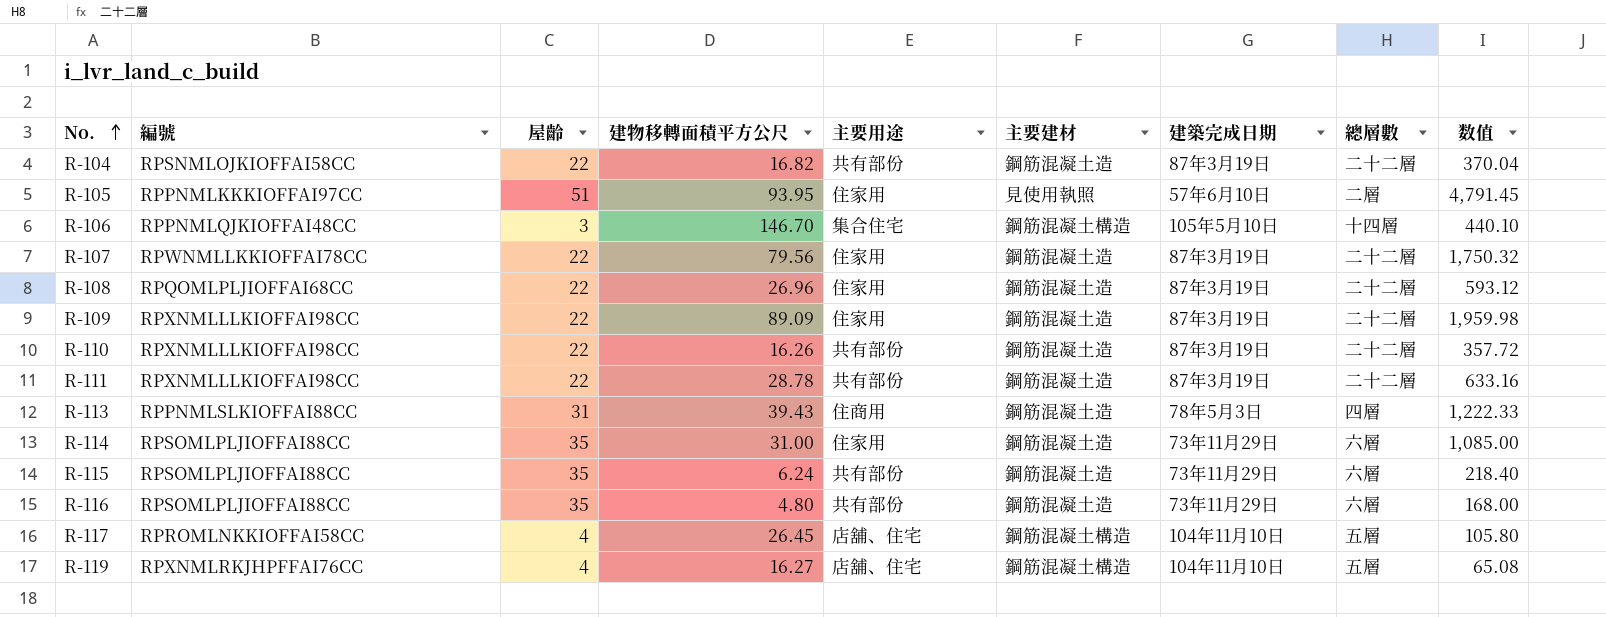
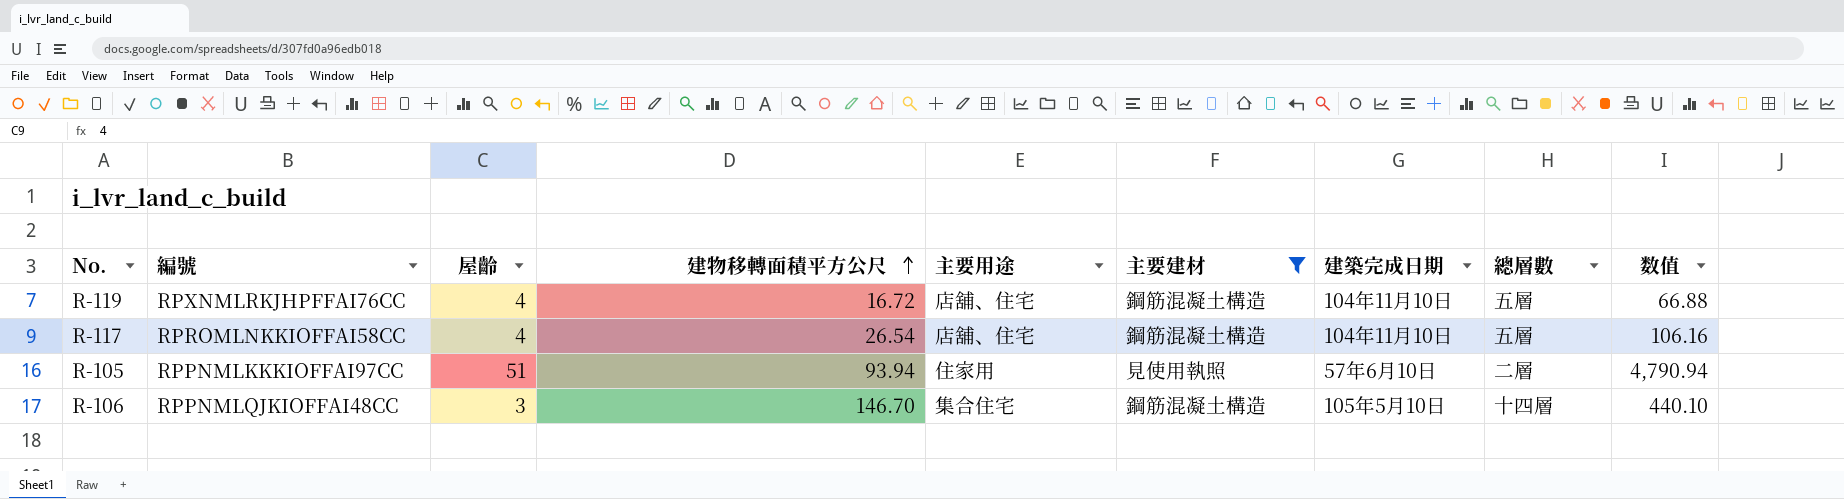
filter: none -> 主要建材 != 鋼筋混凝土造
row order: No. ascending -> 建物移轉面積平方公尺 ascending
R-119 | 建物移轉面積平方公尺: 16.27 -> 16.72
R-119 | 数值: 65.08 -> 66.88
R-117 | 建物移轉面積平方公尺: 26.45 -> 26.54
R-117 | 数值: 105.80 -> 106.16
R-105 | 建物移轉面積平方公尺: 93.95 -> 93.94
R-105 | 数值: 4,791.45 -> 4,790.94

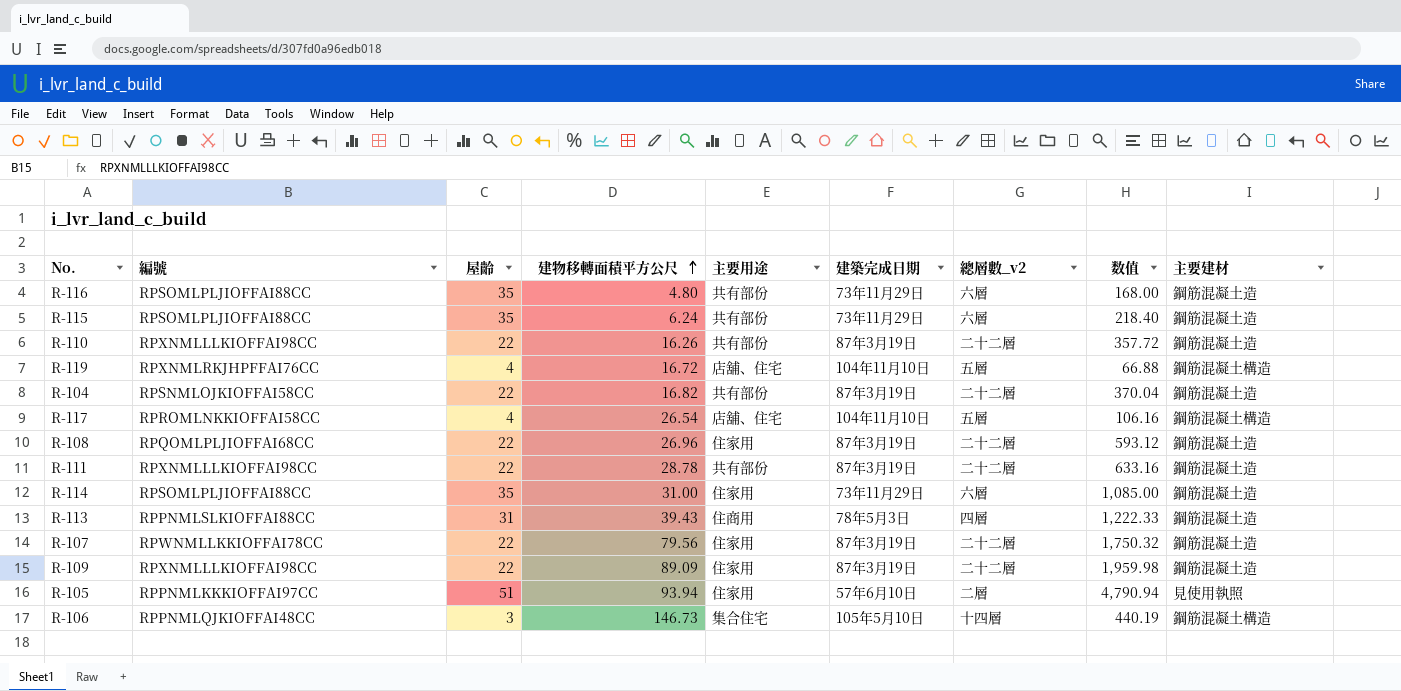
filter: 主要建材 != 鋼筋混凝土造 -> none
column name: 總層數 -> 總層數_v2
column 主要建材 | position: 6 -> 9
R-106 | 建物移轉面積平方公尺: 146.70 -> 146.73
R-106 | 数值: 440.10 -> 440.19

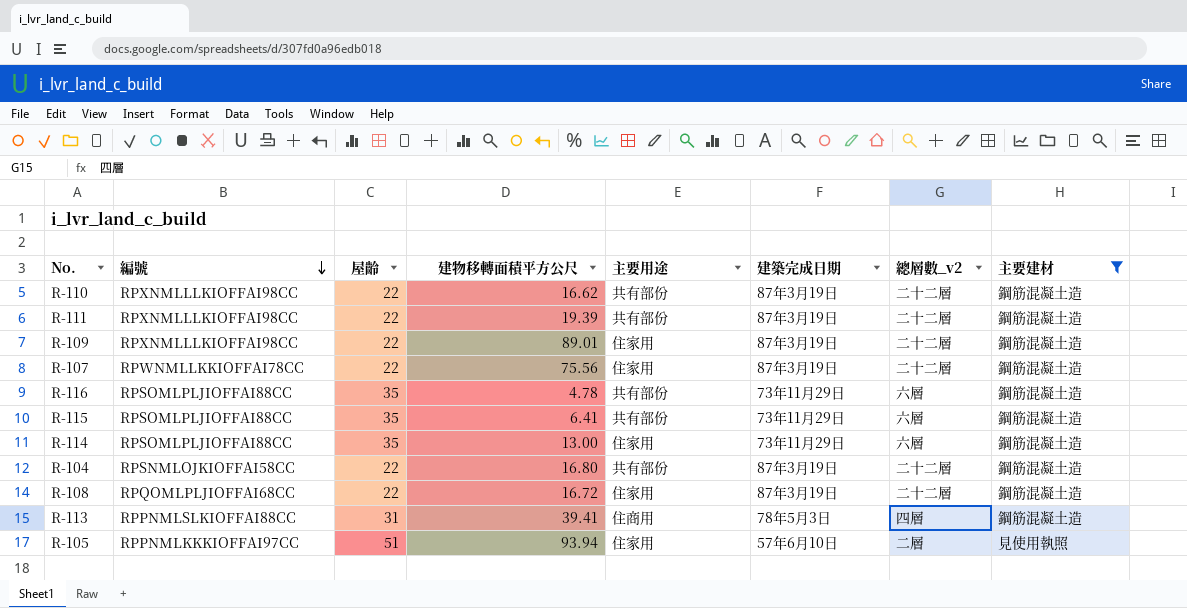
filter: none -> 主要建材 != 鋼筋混凝土構造
row order: 建物移轉面積平方公尺 ascending -> 編號 descending
column 数值 | formula: [屋齡] * [建物移轉面積平方公尺] -> none
R-110 | 建物移轉面積平方公尺: 16.26 -> 16.62
R-111 | 建物移轉面積平方公尺: 28.78 -> 19.39
R-109 | 建物移轉面積平方公尺: 89.09 -> 89.01
R-107 | 建物移轉面積平方公尺: 79.56 -> 75.56
R-116 | 建物移轉面積平方公尺: 4.80 -> 4.78
R-115 | 建物移轉面積平方公尺: 6.24 -> 6.41
R-114 | 建物移轉面積平方公尺: 31.00 -> 13.00
R-104 | 建物移轉面積平方公尺: 16.82 -> 16.80
R-108 | 建物移轉面積平方公尺: 26.96 -> 16.72
R-113 | 建物移轉面積平方公尺: 39.43 -> 39.41

